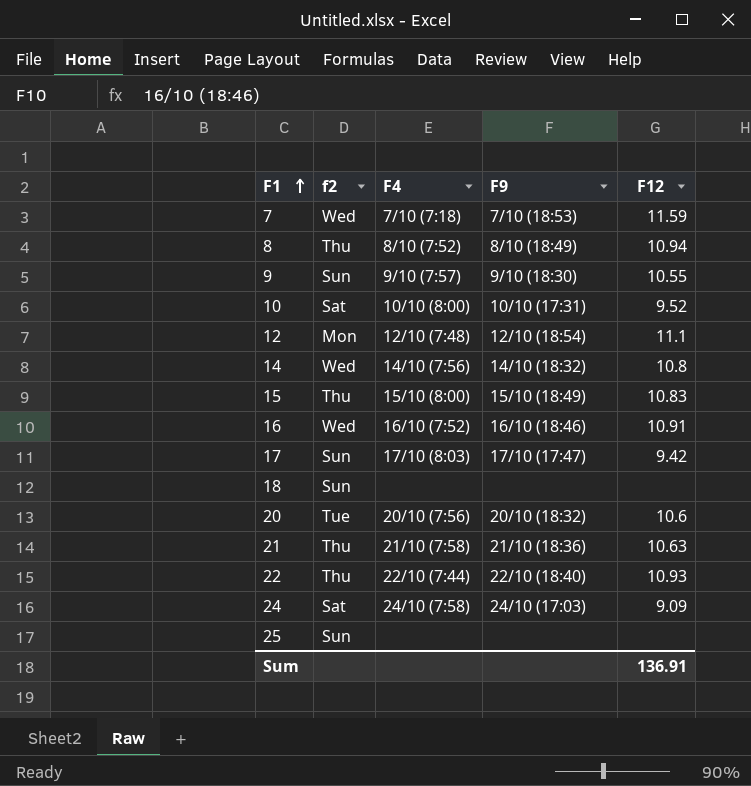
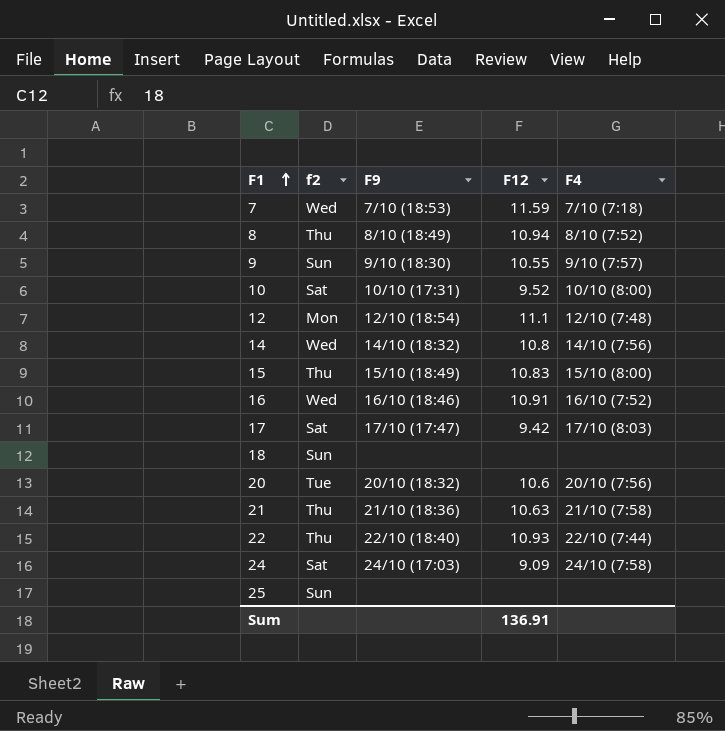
column F4 | position: 3 -> 5
17 | f2: Sun -> Sat

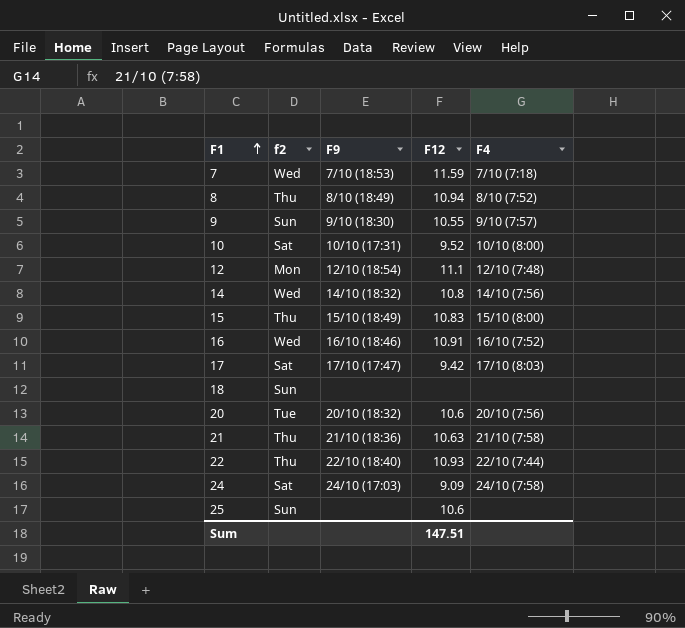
25 | F12: none -> 10.6
Sum | F12: 136.91 -> 147.51

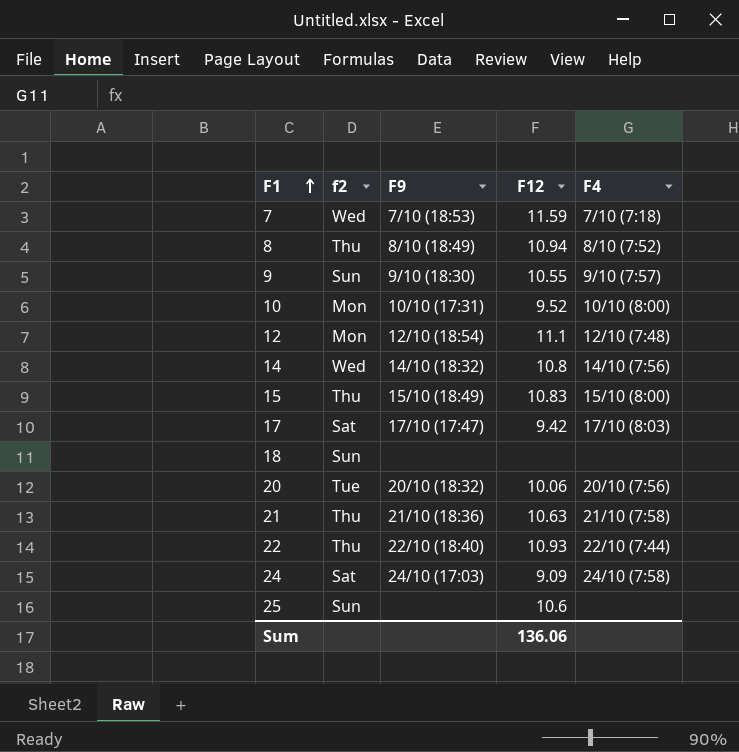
row 16: Wed | 16/10 (18:46) | 10.91 | 16/10 (7:52) -> none
10 | f2: Sat -> Mon
20 | F12: 10.6 -> 10.06
Sum | F12: 147.51 -> 136.06

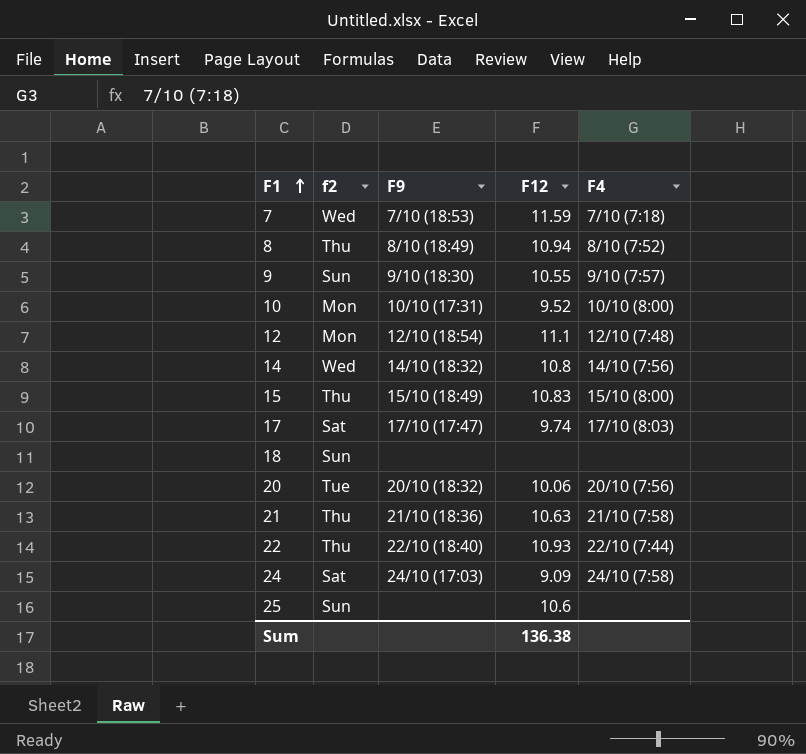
17 | F12: 9.42 -> 9.74
Sum | F12: 136.06 -> 136.38

